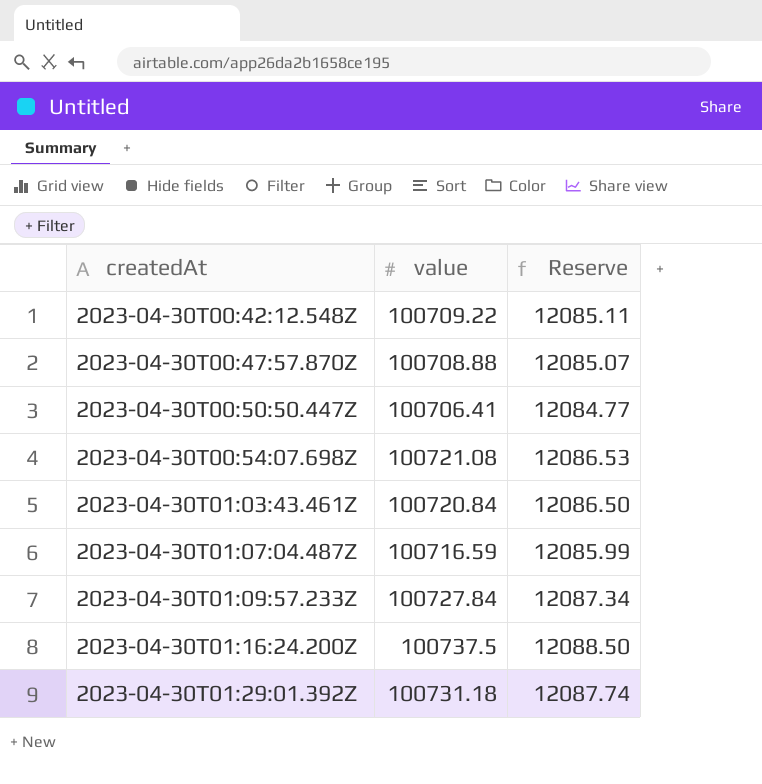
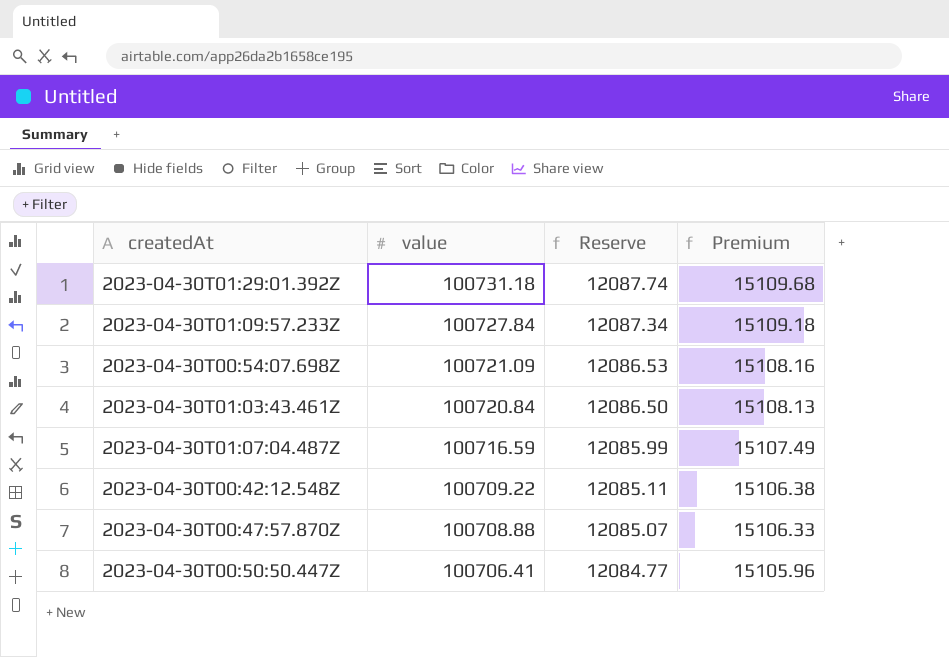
row order: createdAt ascending -> value descending
column Premium | formula: none -> [value] * 0.15
row 2023-04-30T01:16:24.200Z: 100737.5 | 12088.50 -> none
2023-04-30T00:54:07.698Z | value: 100721.08 -> 100721.09

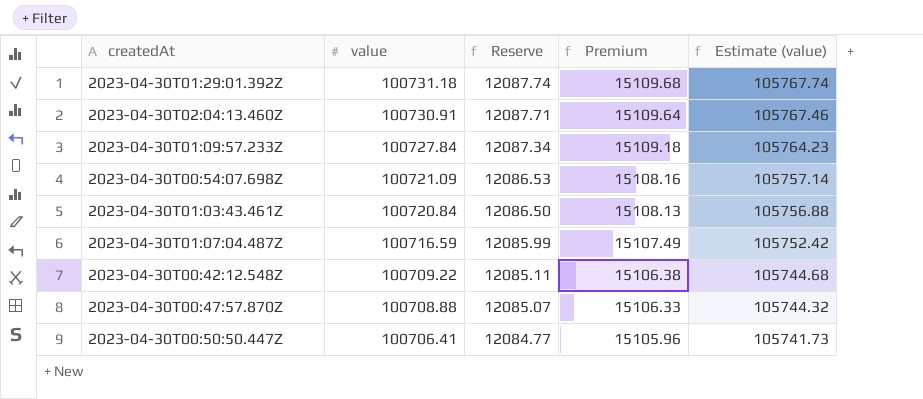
column Estimate (value) | formula: none -> [value] * 1.05
row 2023-04-30T02:04:13.460Z: none -> 100730.91 | 12087.71 | 15109.64 | 105767.46

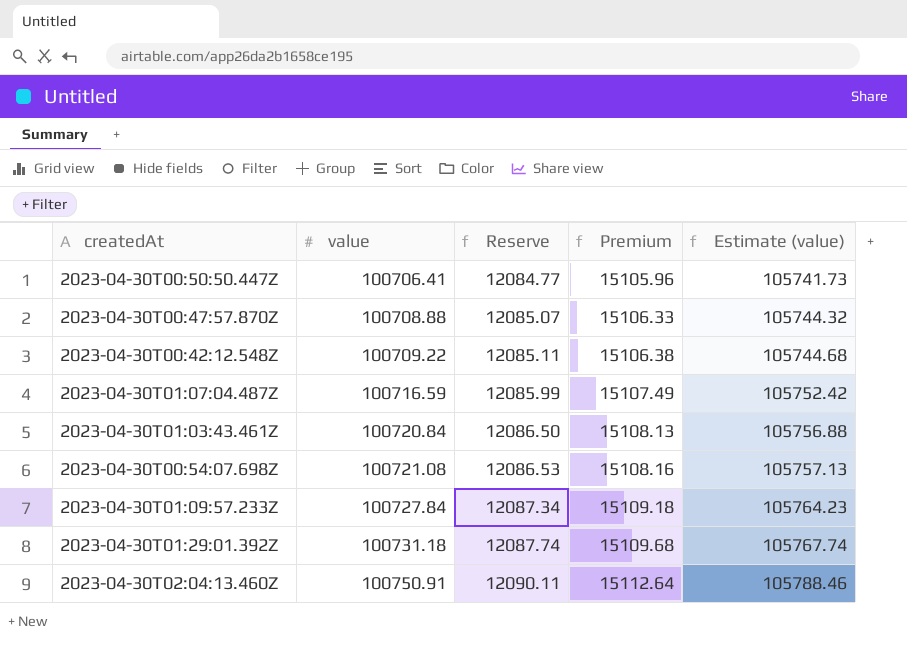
row order: value descending -> value ascending
2023-04-30T00:54:07.698Z | value: 100721.09 -> 100721.08
2023-04-30T00:54:07.698Z | Estimate (value): 105757.14 -> 105757.13
2023-04-30T02:04:13.460Z | value: 100730.91 -> 100750.91
2023-04-30T02:04:13.460Z | Reserve: 12087.71 -> 12090.11
2023-04-30T02:04:13.460Z | Premium: 15109.64 -> 15112.64
2023-04-30T02:04:13.460Z | Estimate (value): 105767.46 -> 105788.46

